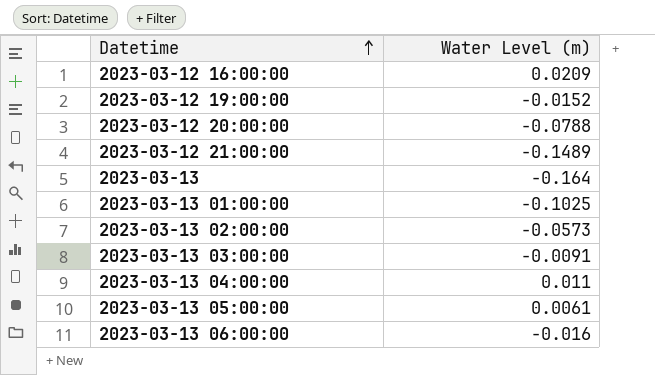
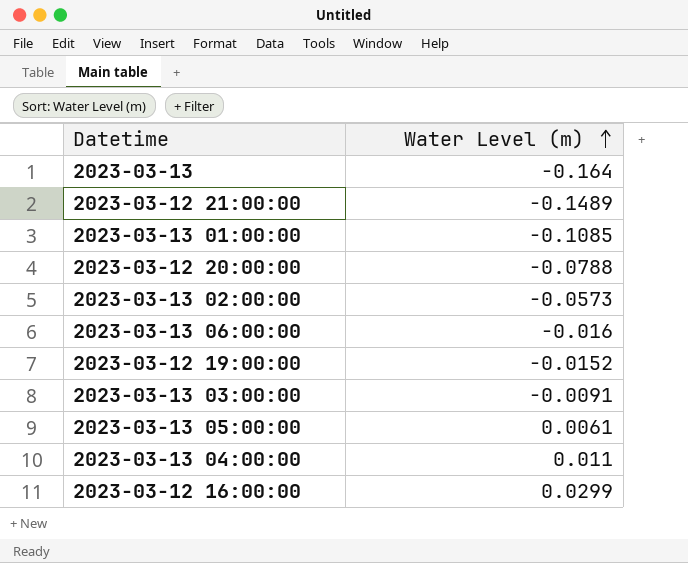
row order: Datetime ascending -> Water Level (m) ascending
2023-03-13 01:00:00 | Water Level (m): -0.1025 -> -0.1085
2023-03-12 16:00:00 | Water Level (m): 0.0209 -> 0.0299

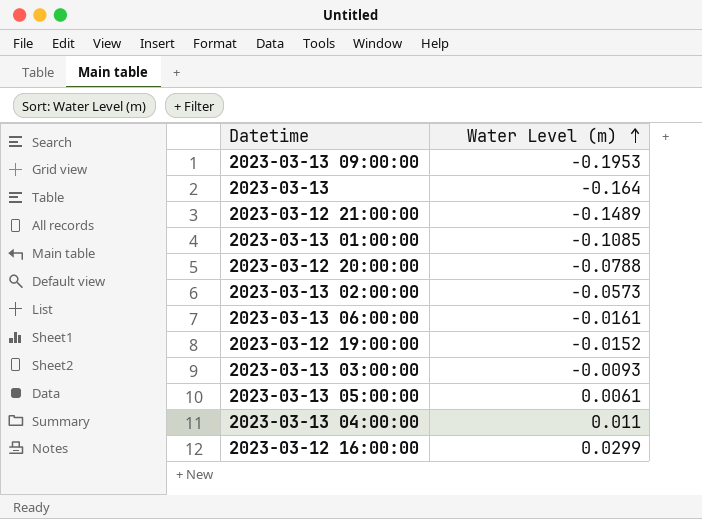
row 2023-03-13 09:00:00: none -> -0.1953
2023-03-13 06:00:00 | Water Level (m): -0.016 -> -0.0161
2023-03-13 03:00:00 | Water Level (m): -0.0091 -> -0.0093

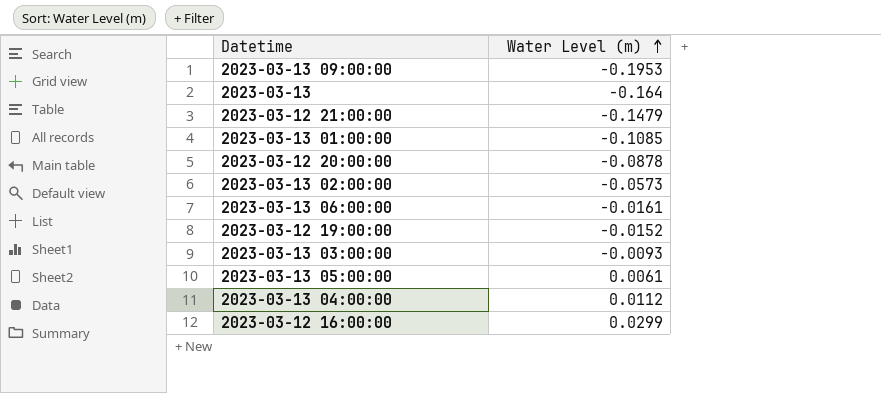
2023-03-12 21:00:00 | Water Level (m): -0.1489 -> -0.1479
2023-03-12 20:00:00 | Water Level (m): -0.0788 -> -0.0878
2023-03-13 04:00:00 | Water Level (m): 0.011 -> 0.0112

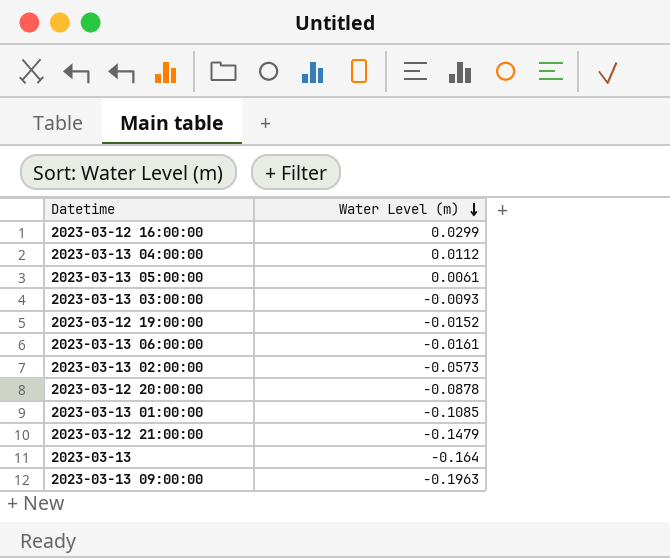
row order: Water Level (m) ascending -> Water Level (m) descending
2023-03-13 09:00:00 | Water Level (m): -0.1953 -> -0.1963

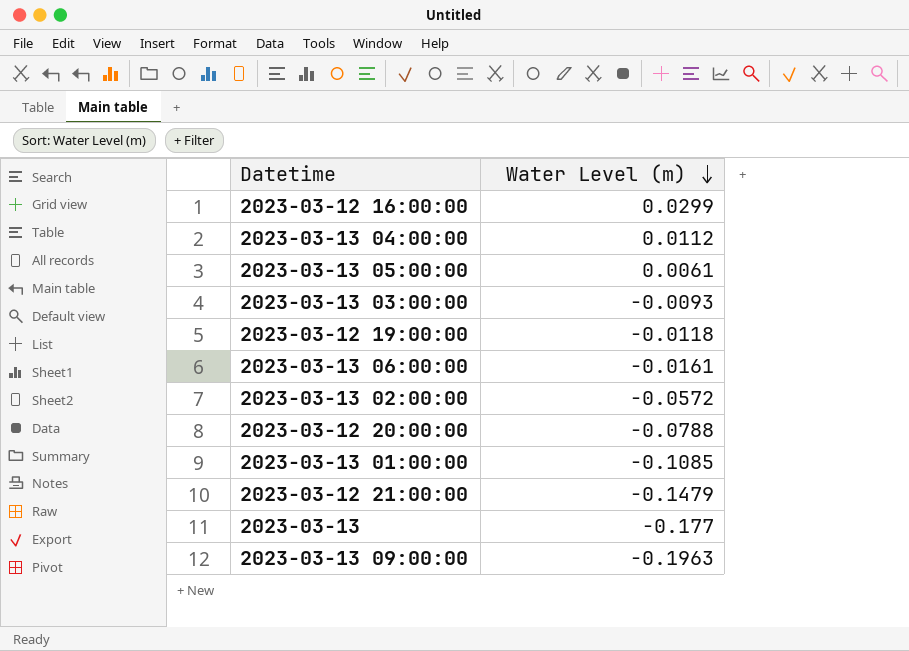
2023-03-12 19:00:00 | Water Level (m): -0.0152 -> -0.0118
2023-03-13 02:00:00 | Water Level (m): -0.0573 -> -0.0572
2023-03-12 20:00:00 | Water Level (m): -0.0878 -> -0.0788
2023-03-13 | Water Level (m): -0.164 -> -0.177

